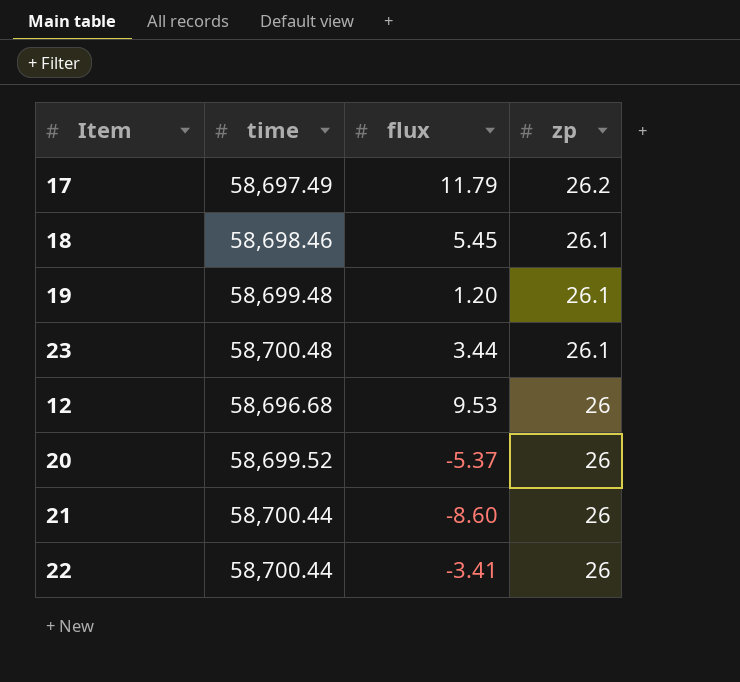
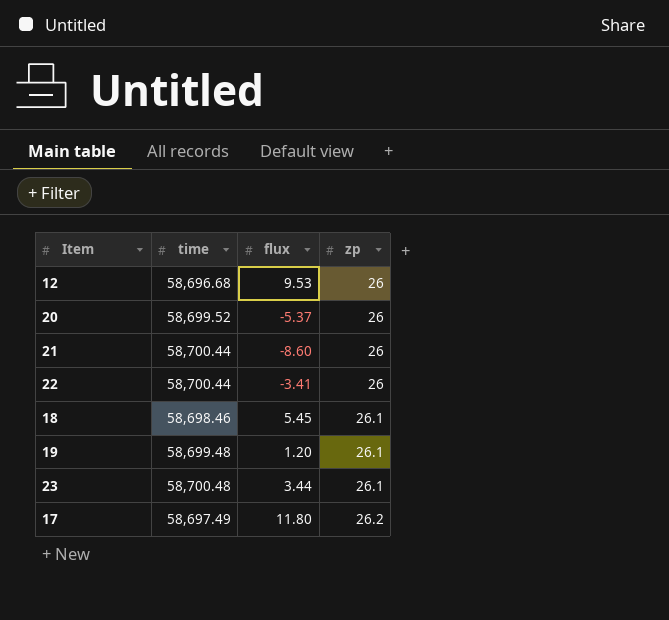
row order: zp descending -> zp ascending
17 | flux: 11.79 -> 11.80

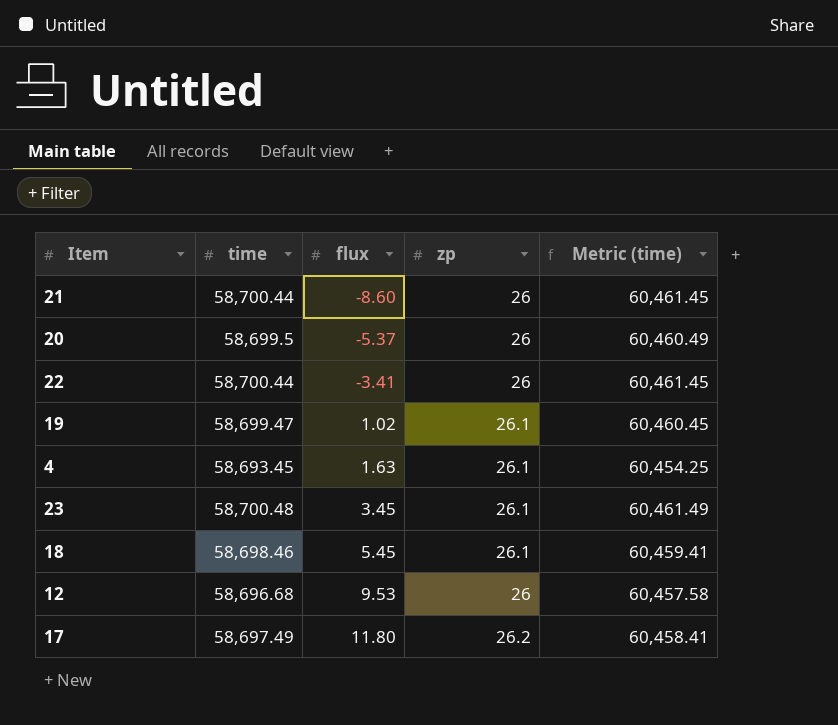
row order: zp ascending -> flux ascending
column Metric (time) | formula: none -> [time] * 1.03
20 | time: 58,699.52 -> 58,699.5
19 | time: 58,699.48 -> 58,699.47
19 | flux: 1.20 -> 1.02
row 4: none -> 58,693.45 | 1.63 | 26.1 | 60,454.25
23 | flux: 3.44 -> 3.45

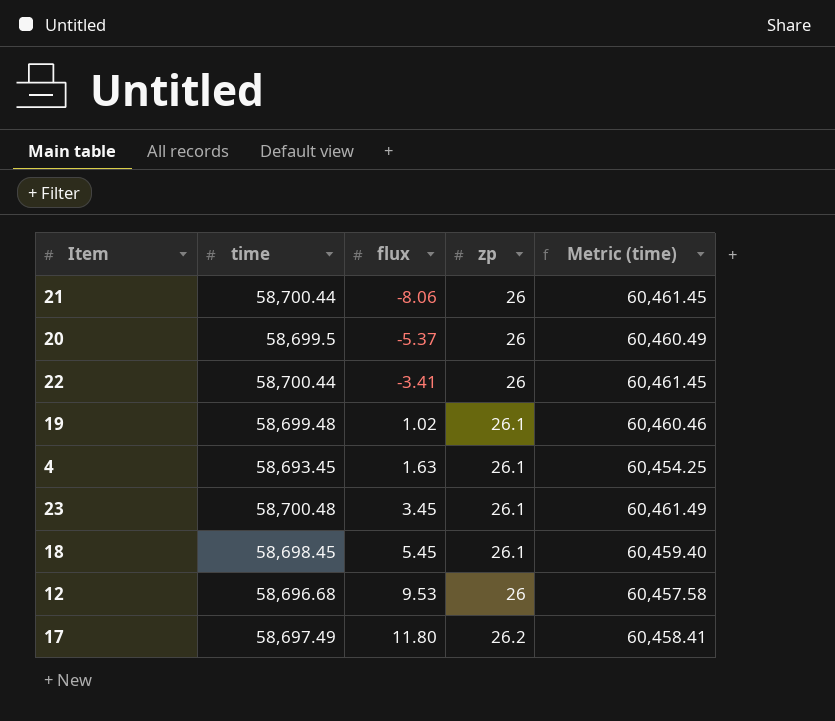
21 | flux: -8.60 -> -8.06
19 | time: 58,699.47 -> 58,699.48
19 | Metric (time): 60,460.45 -> 60,460.46
18 | time: 58,698.46 -> 58,698.45
18 | Metric (time): 60,459.41 -> 60,459.40

